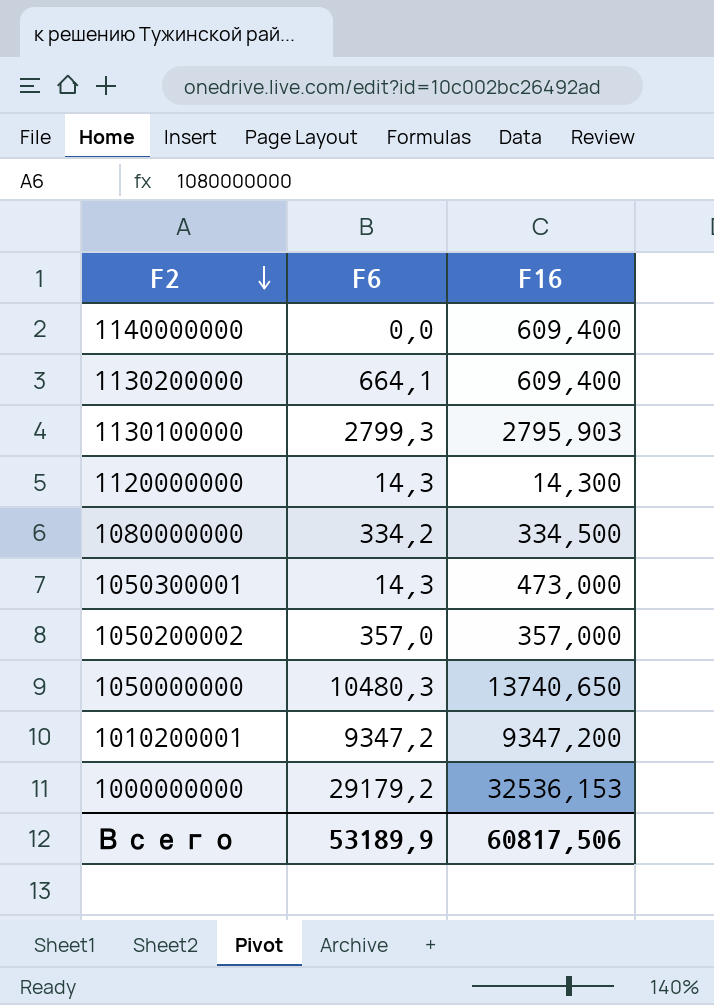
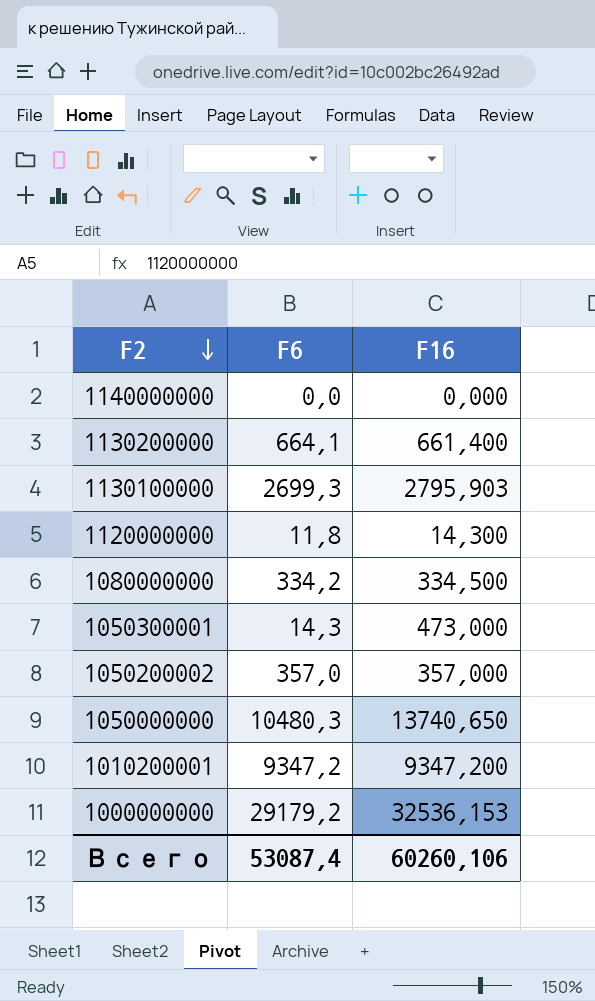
1140000000 | F16: 609,400 -> 0,000
1130200000 | F16: 609,400 -> 661,400
1130100000 | F6: 2799,3 -> 2699,3
1120000000 | F6: 14,3 -> 11,8
Всего | F6: 53189,9 -> 53087,4
Всего | F16: 60817,506 -> 60260,106

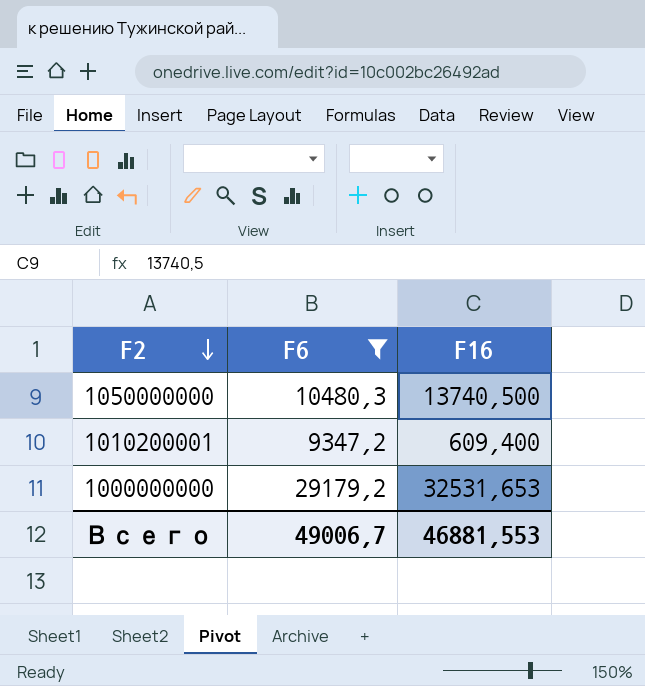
filter: none -> F6 >= 9347,2
1050000000 | F16: 13740,650 -> 13740,500
1010200001 | F16: 9347,200 -> 609,400
1000000000 | F16: 32536,153 -> 32531,653
Всего | F6: 53087,4 -> 49006,7
Всего | F16: 60260,106 -> 46881,553

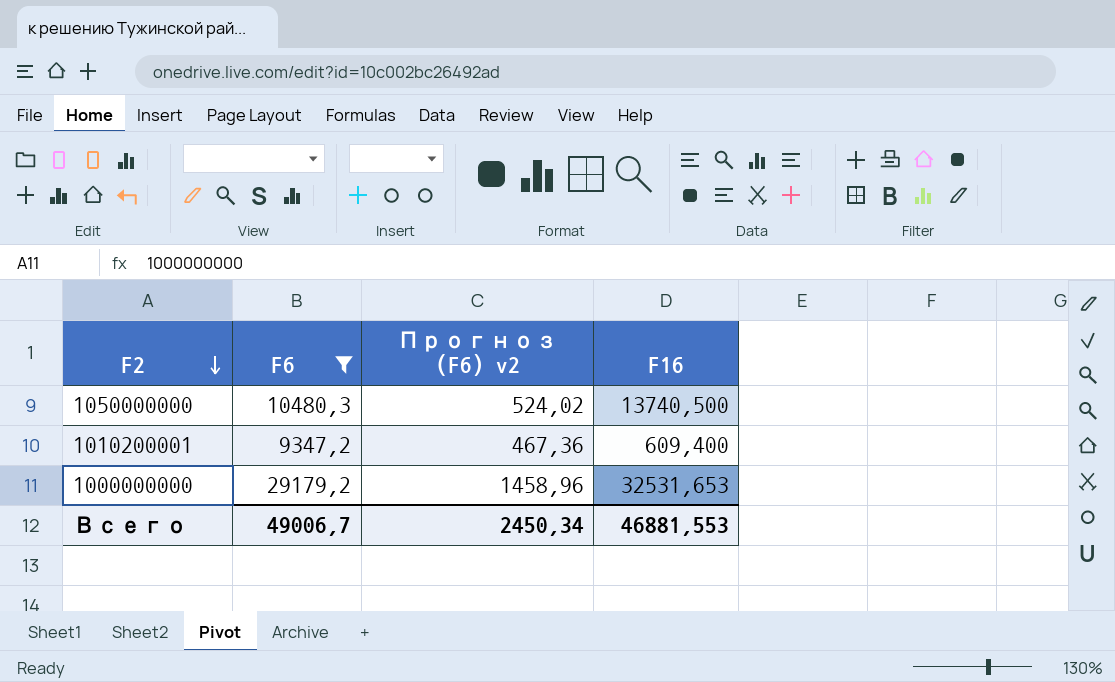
column Прогноз (F6) v2 | formula: none -> [F6] * 0,05

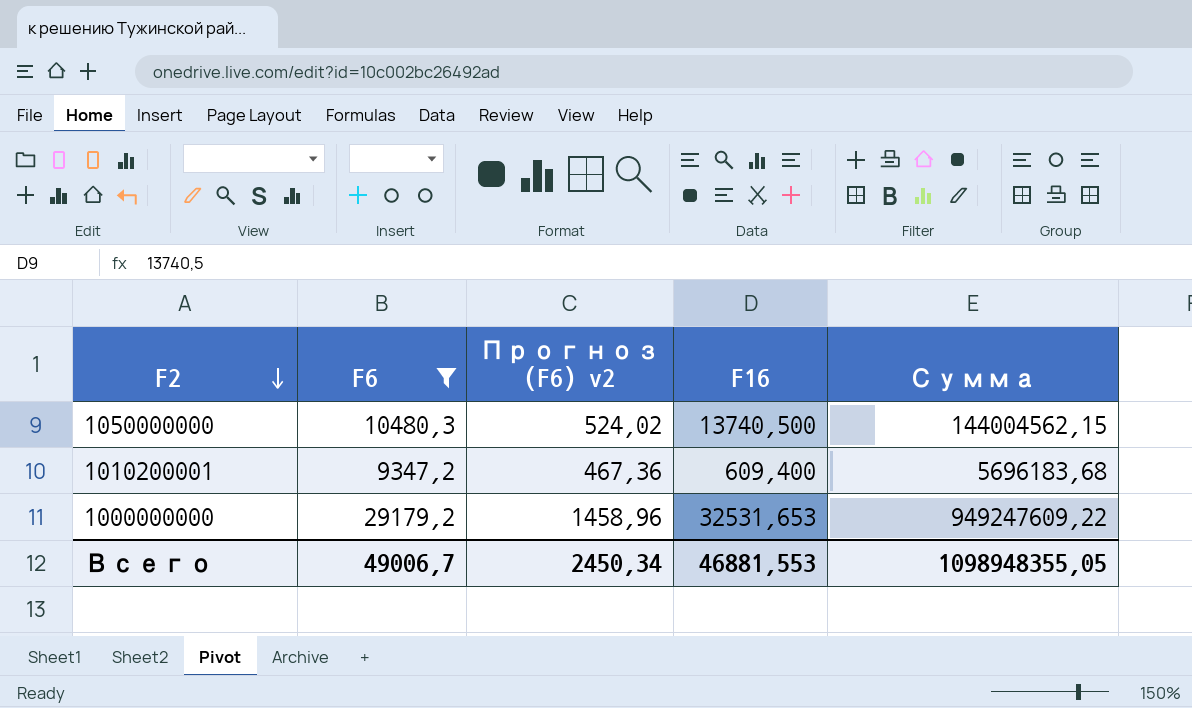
column Сумма | formula: none -> [F6] * [F16]

